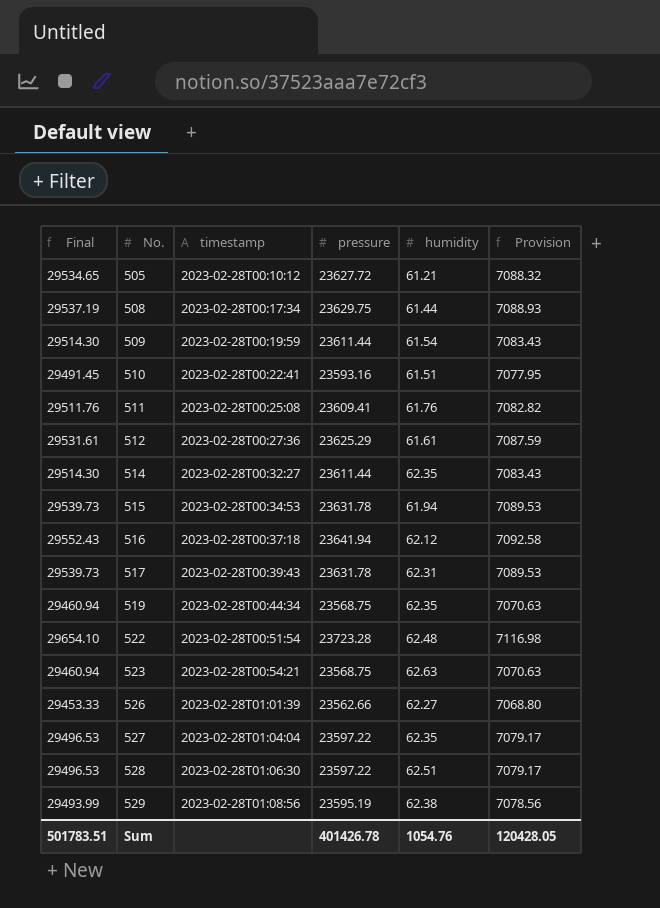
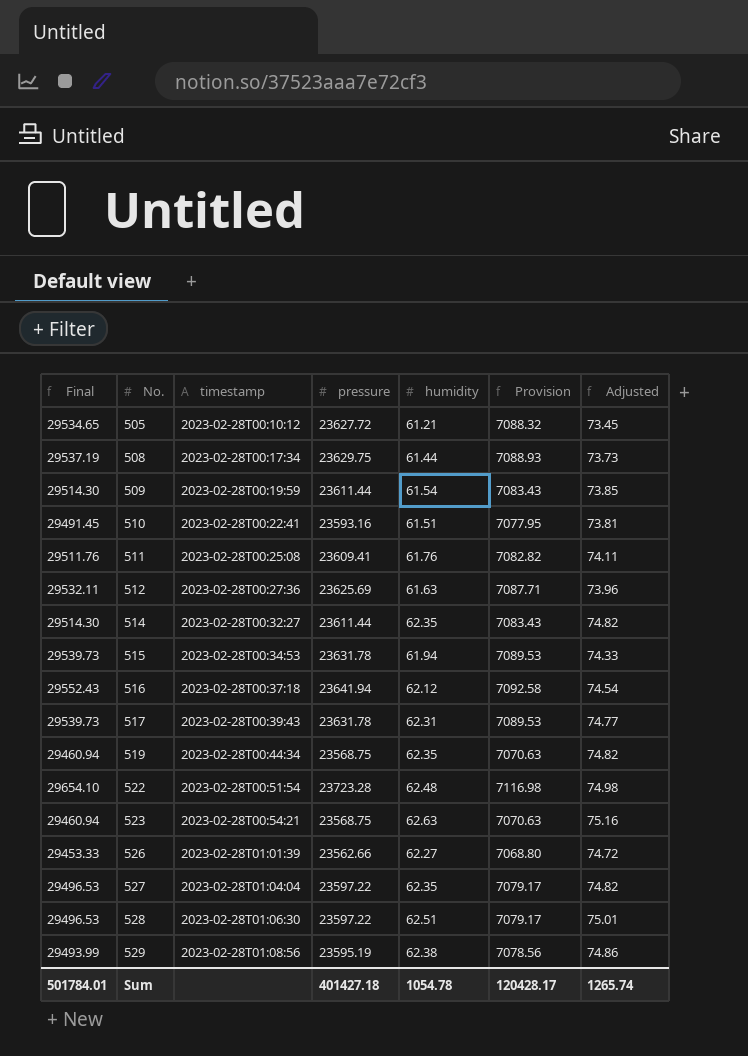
column Adjusted | formula: none -> [humidity] * 1.2
512 | Final: 29531.61 -> 29532.11
512 | pressure: 23625.29 -> 23625.69
512 | humidity: 61.61 -> 61.63
512 | Provision: 7087.59 -> 7087.71
Sum | Final: 501783.51 -> 501784.01
Sum | pressure: 401426.78 -> 401427.18
Sum | humidity: 1054.76 -> 1054.78
Sum | Provision: 120428.05 -> 120428.17

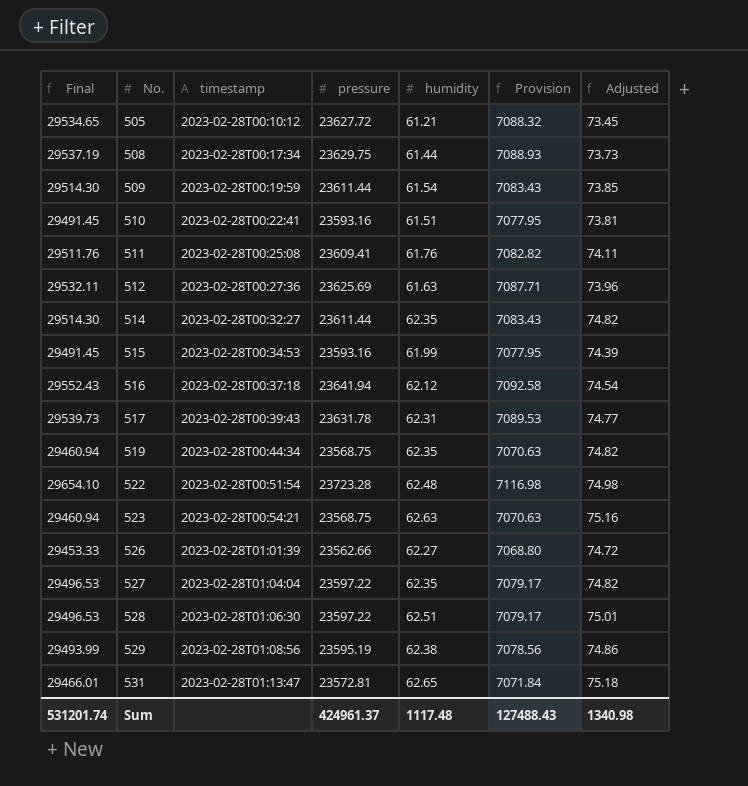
515 | Final: 29539.73 -> 29491.45
515 | pressure: 23631.78 -> 23593.16
515 | humidity: 61.94 -> 61.99
515 | Provision: 7089.53 -> 7077.95
515 | Adjusted: 74.33 -> 74.39
row 531: none -> 29466.01 | 2023-02-28T01:13:47 | 23572.81 | 62.65 | 7071.84 | 75.18
Sum | Final: 501784.01 -> 531201.74
Sum | pressure: 401427.18 -> 424961.37
Sum | humidity: 1054.78 -> 1117.48
Sum | Provision: 120428.17 -> 127488.43
Sum | Adjusted: 1265.74 -> 1340.98

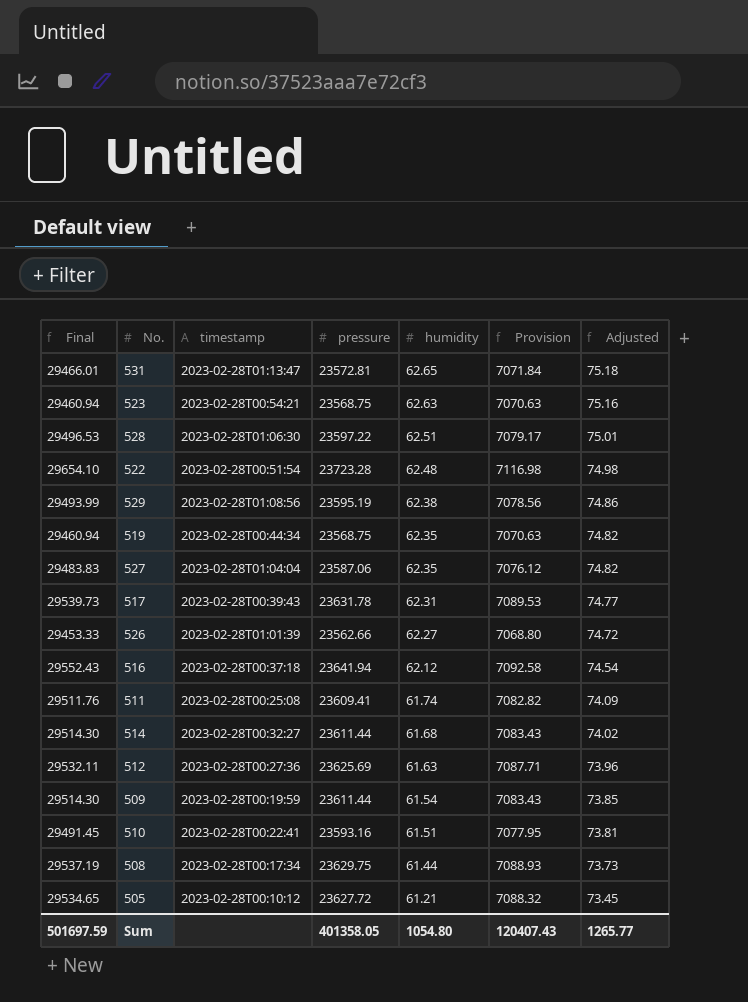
row order: No. ascending -> humidity descending
row 515: 29491.45 | 2023-02-28T00:34:53 | 23593.16 | 61.99 | 7077.95 | 74.39 -> none
527 | Final: 29496.53 -> 29483.83
527 | pressure: 23597.22 -> 23587.06
527 | Provision: 7079.17 -> 7076.12
511 | humidity: 61.76 -> 61.74
511 | Adjusted: 74.11 -> 74.09
514 | humidity: 62.35 -> 61.68
514 | Adjusted: 74.82 -> 74.02
Sum | Final: 531201.74 -> 501697.59
Sum | pressure: 424961.37 -> 401358.05
Sum | humidity: 1117.48 -> 1054.80
Sum | Provision: 127488.43 -> 120407.43
Sum | Adjusted: 1340.98 -> 1265.77

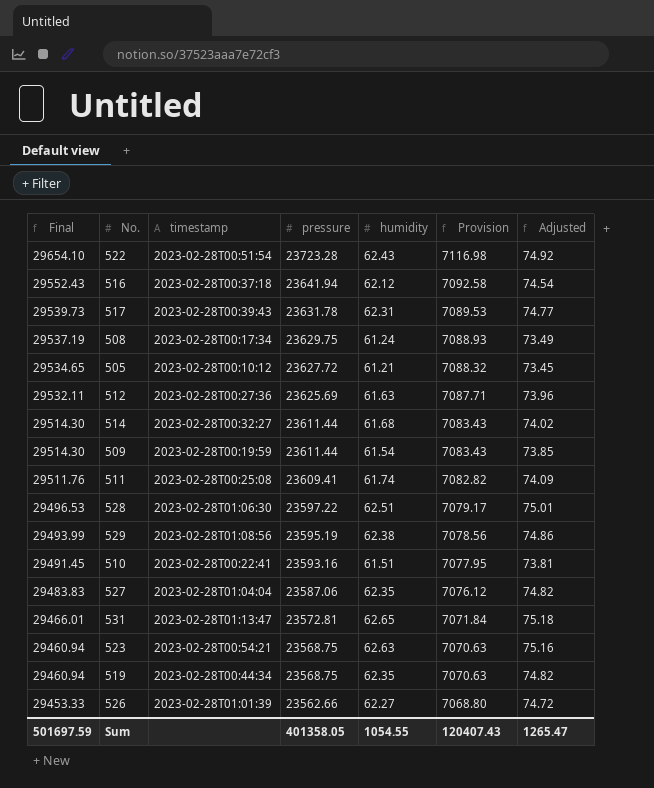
row order: humidity descending -> Final descending
522 | humidity: 62.48 -> 62.43
522 | Adjusted: 74.98 -> 74.92
508 | humidity: 61.44 -> 61.24
508 | Adjusted: 73.73 -> 73.49
Sum | humidity: 1054.80 -> 1054.55
Sum | Adjusted: 1265.77 -> 1265.47

